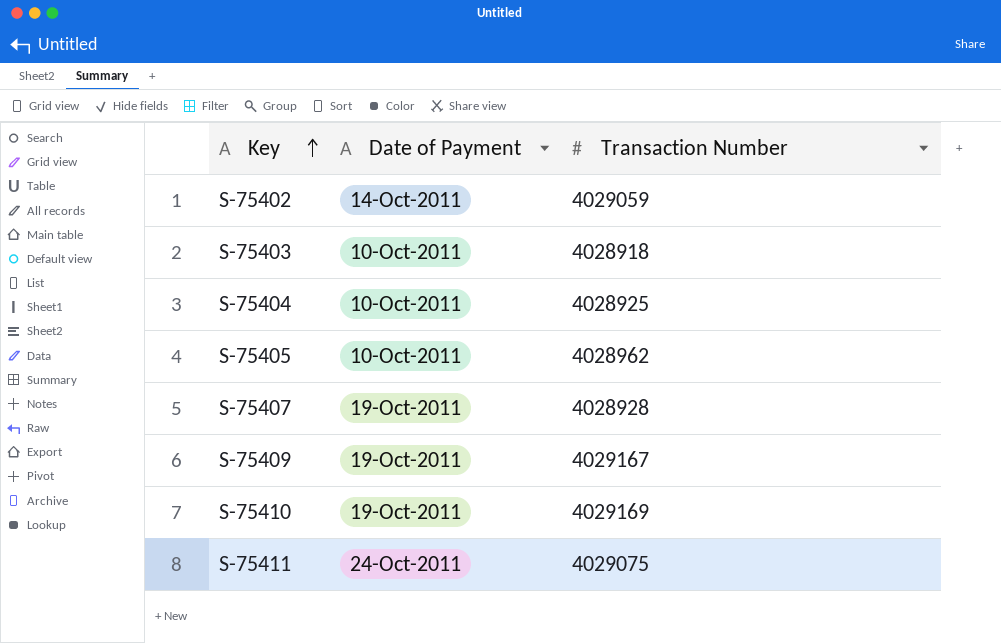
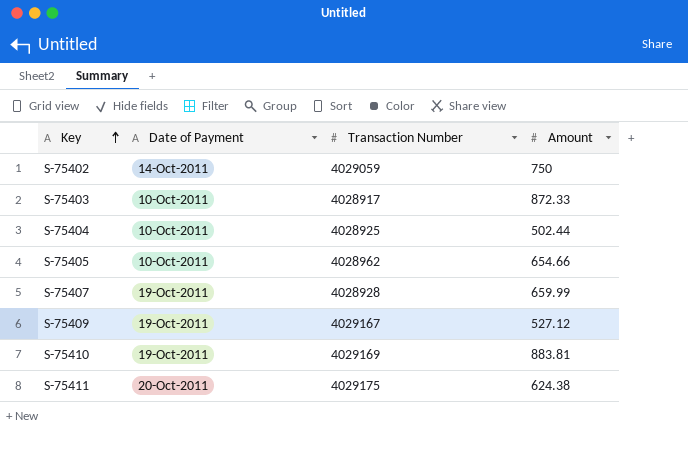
column Amount | position: none -> 4
S-75403 | Transaction Number: 4028918 -> 4028917
S-75411 | Date of Payment: 24-Oct-2011 -> 20-Oct-2011
S-75411 | Transaction Number: 4029075 -> 4029175

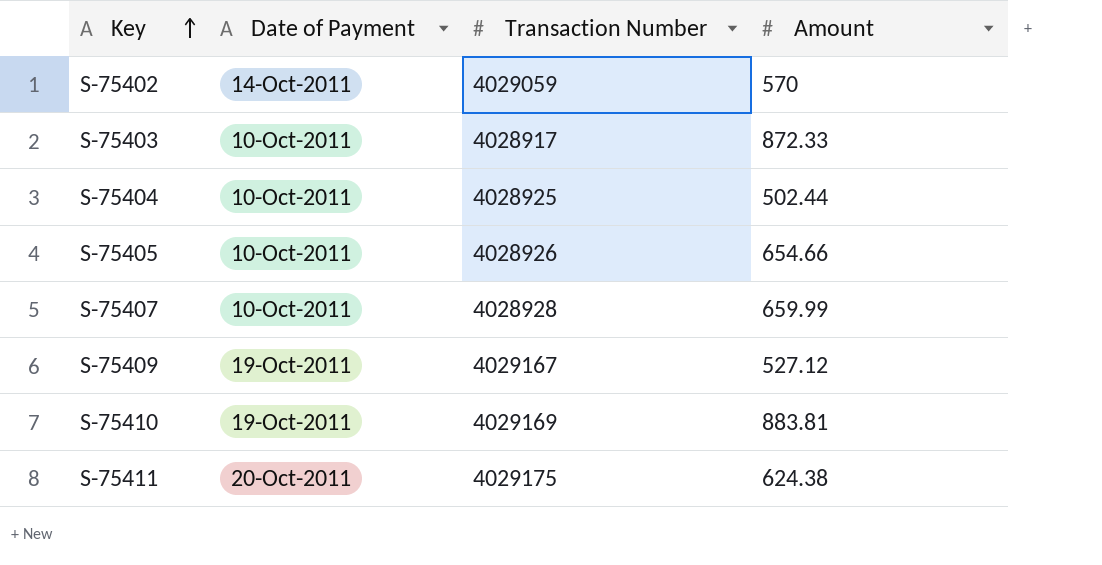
S-75402 | Amount: 750 -> 570
S-75405 | Transaction Number: 4028962 -> 4028926
S-75407 | Date of Payment: 19-Oct-2011 -> 10-Oct-2011

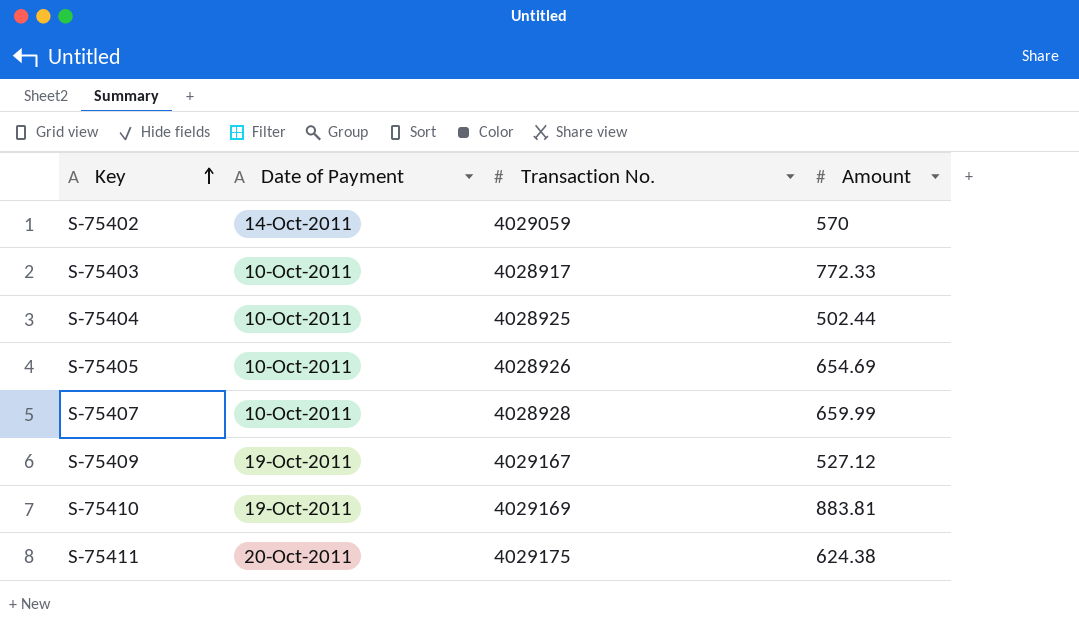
column name: Transaction Number -> Transaction No.
S-75403 | Amount: 872.33 -> 772.33
S-75405 | Amount: 654.66 -> 654.69

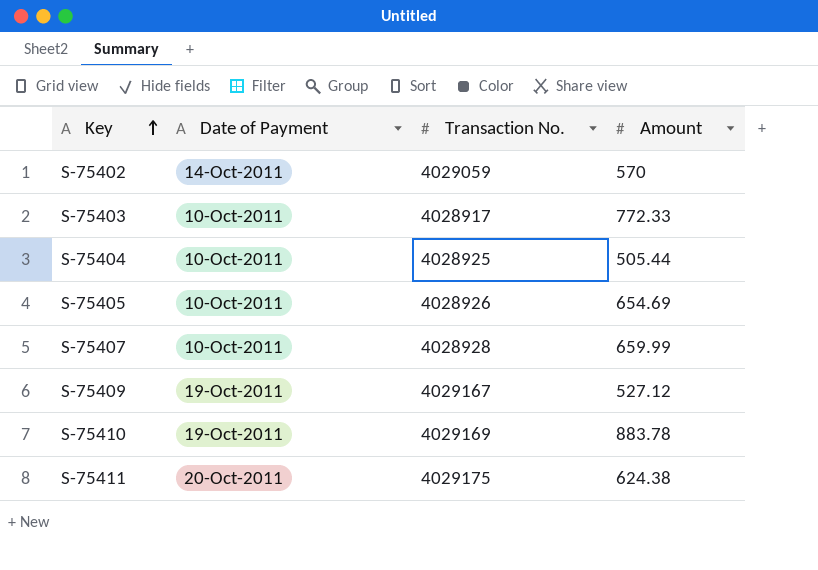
S-75404 | Amount: 502.44 -> 505.44
S-75410 | Amount: 883.81 -> 883.78

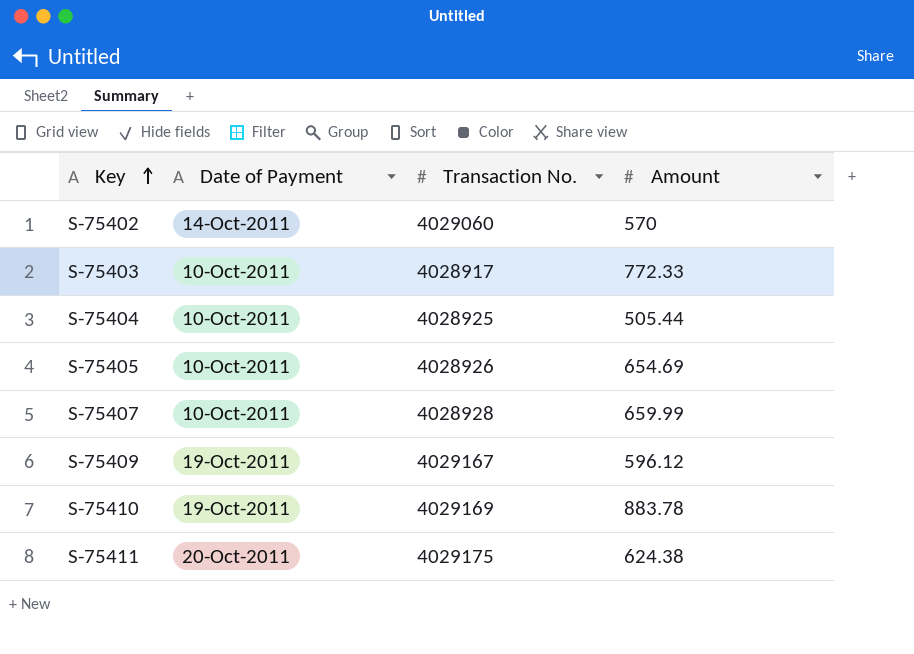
S-75402 | Transaction No.: 4029059 -> 4029060
S-75409 | Amount: 527.12 -> 596.12

